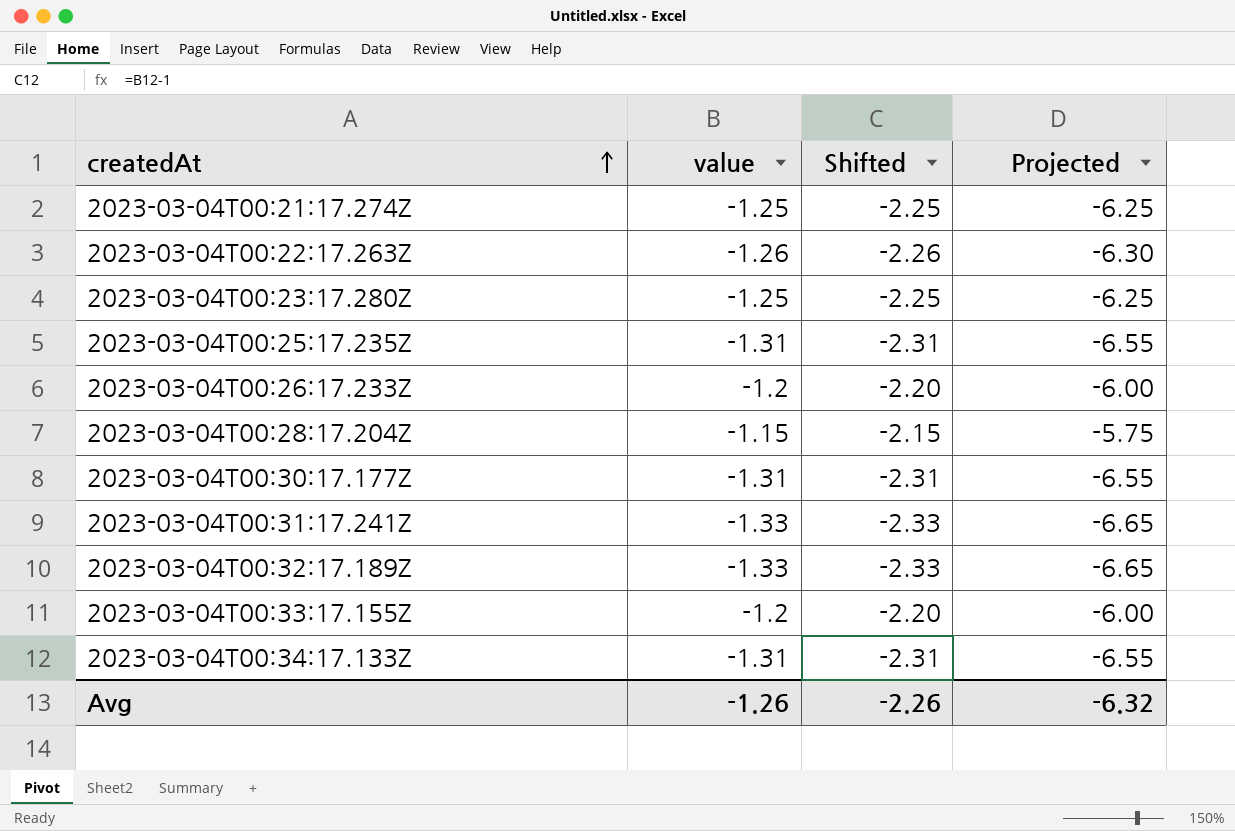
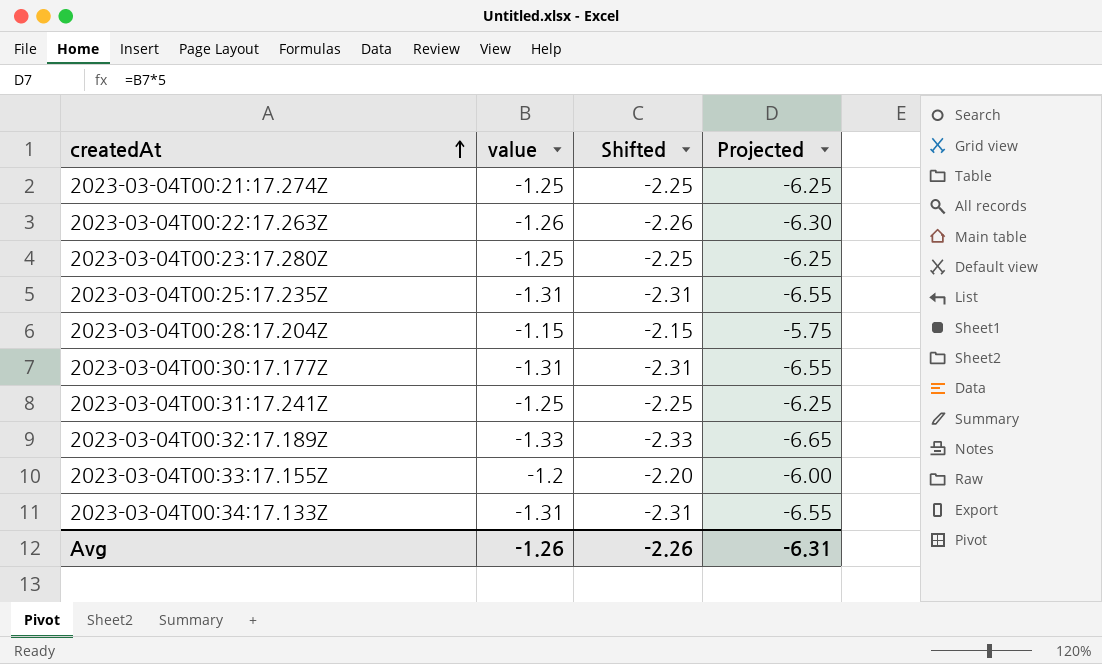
row 2023-03-04T00:26:17.233Z: -1.2 | -2.20 | -6.00 -> none
2023-03-04T00:31:17.241Z | value: -1.33 -> -1.25
2023-03-04T00:31:17.241Z | Shifted: -2.33 -> -2.25
2023-03-04T00:31:17.241Z | Projected: -6.65 -> -6.25
Avg | Projected: -6.32 -> -6.31

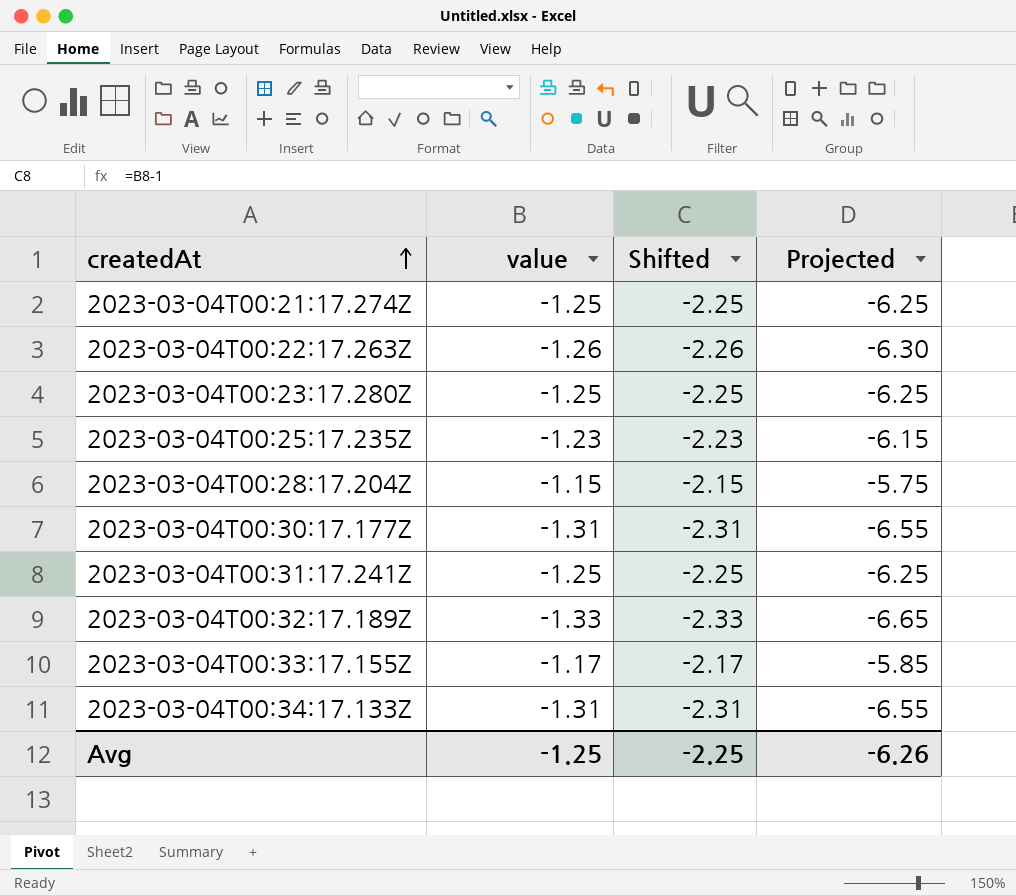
2023-03-04T00:25:17.235Z | value: -1.31 -> -1.23
2023-03-04T00:25:17.235Z | Shifted: -2.31 -> -2.23
2023-03-04T00:25:17.235Z | Projected: -6.55 -> -6.15
2023-03-04T00:33:17.155Z | value: -1.2 -> -1.17
2023-03-04T00:33:17.155Z | Shifted: -2.20 -> -2.17
2023-03-04T00:33:17.155Z | Projected: -6.00 -> -5.85
Avg | value: -1.26 -> -1.25
Avg | Shifted: -2.26 -> -2.25
Avg | Projected: -6.31 -> -6.26

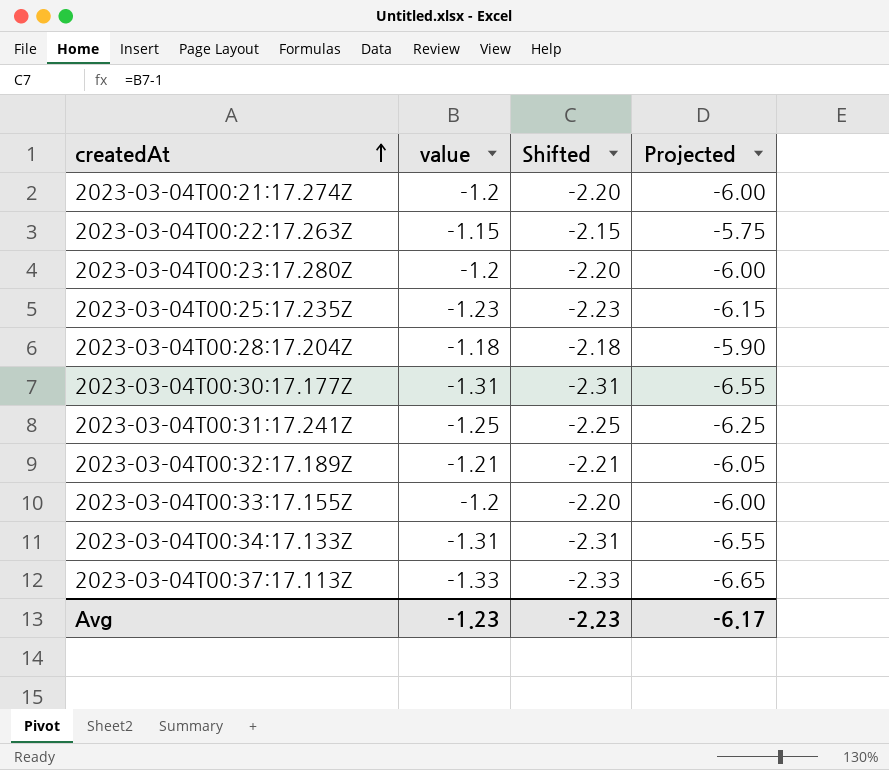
2023-03-04T00:21:17.274Z | value: -1.25 -> -1.2
2023-03-04T00:21:17.274Z | Shifted: -2.25 -> -2.20
2023-03-04T00:21:17.274Z | Projected: -6.25 -> -6.00
2023-03-04T00:22:17.263Z | value: -1.26 -> -1.15
2023-03-04T00:22:17.263Z | Shifted: -2.26 -> -2.15
2023-03-04T00:22:17.263Z | Projected: -6.30 -> -5.75
2023-03-04T00:23:17.280Z | value: -1.25 -> -1.2
2023-03-04T00:23:17.280Z | Shifted: -2.25 -> -2.20
2023-03-04T00:23:17.280Z | Projected: -6.25 -> -6.00
2023-03-04T00:28:17.204Z | value: -1.15 -> -1.18
2023-03-04T00:28:17.204Z | Shifted: -2.15 -> -2.18
2023-03-04T00:28:17.204Z | Projected: -5.75 -> -5.90
2023-03-04T00:32:17.189Z | value: -1.33 -> -1.21
2023-03-04T00:32:17.189Z | Shifted: -2.33 -> -2.21
2023-03-04T00:32:17.189Z | Projected: -6.65 -> -6.05
2023-03-04T00:33:17.155Z | value: -1.17 -> -1.2
2023-03-04T00:33:17.155Z | Shifted: -2.17 -> -2.20
2023-03-04T00:33:17.155Z | Projected: -5.85 -> -6.00
row 2023-03-04T00:37:17.113Z: none -> -1.33 | -2.33 | -6.65
Avg | value: -1.25 -> -1.23
Avg | Shifted: -2.25 -> -2.23
Avg | Projected: -6.26 -> -6.17

